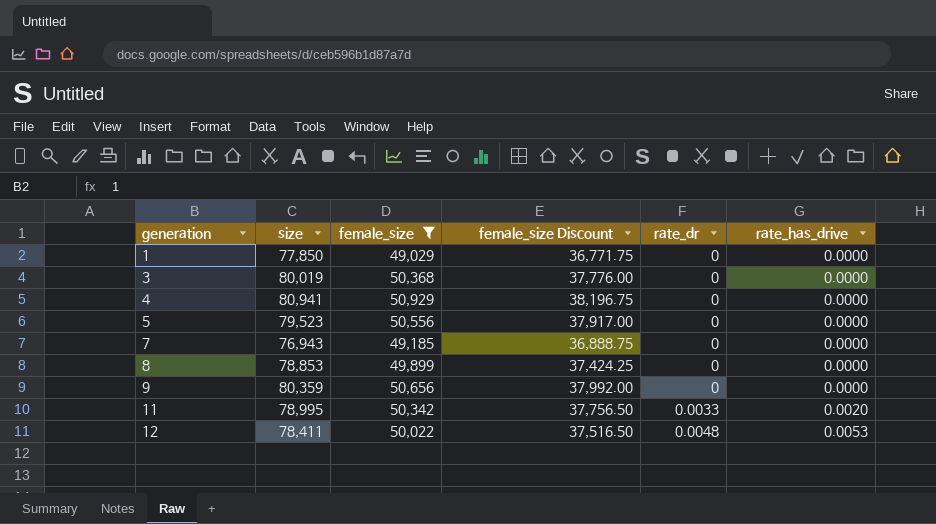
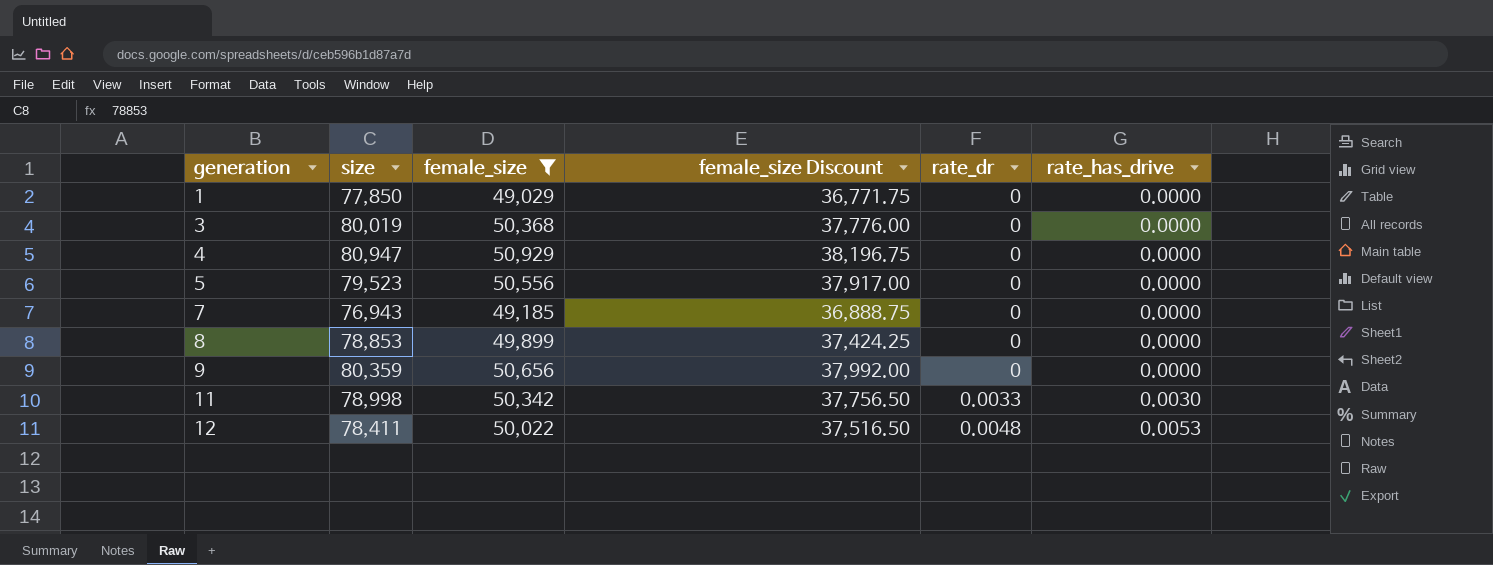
4 | size: 80,941 -> 80,947
11 | size: 78,995 -> 78,998
11 | rate_has_drive: 0.0020 -> 0.0030

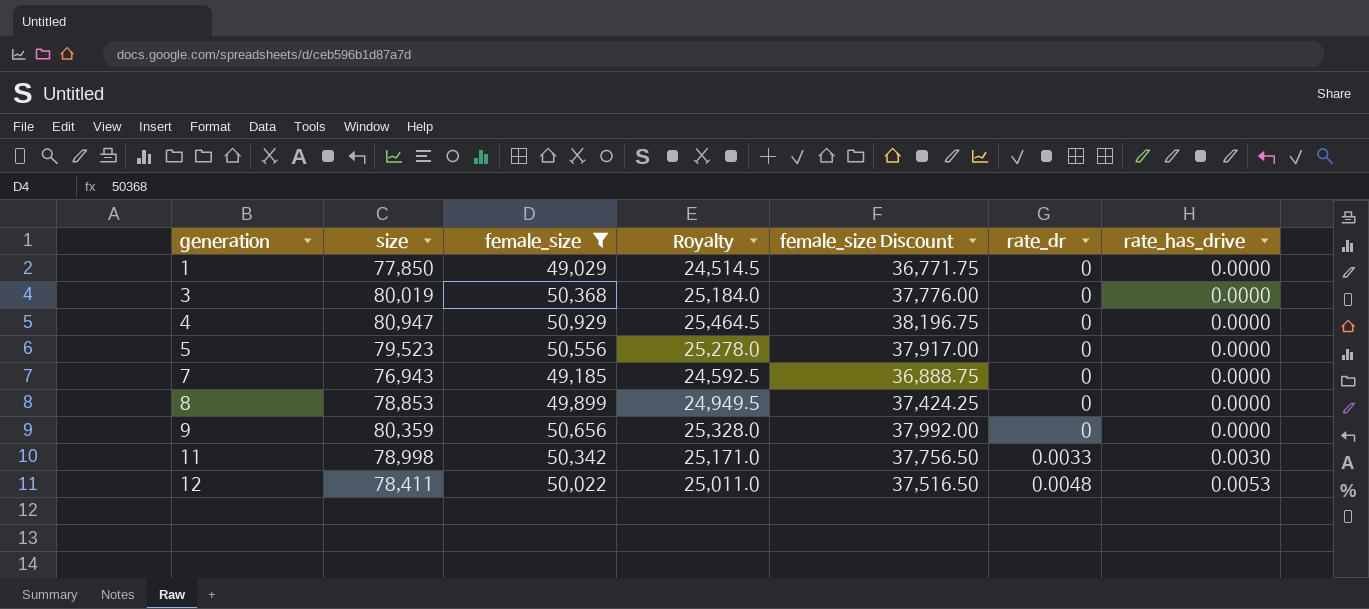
column Royalty | formula: none -> [female_size] * 0.5

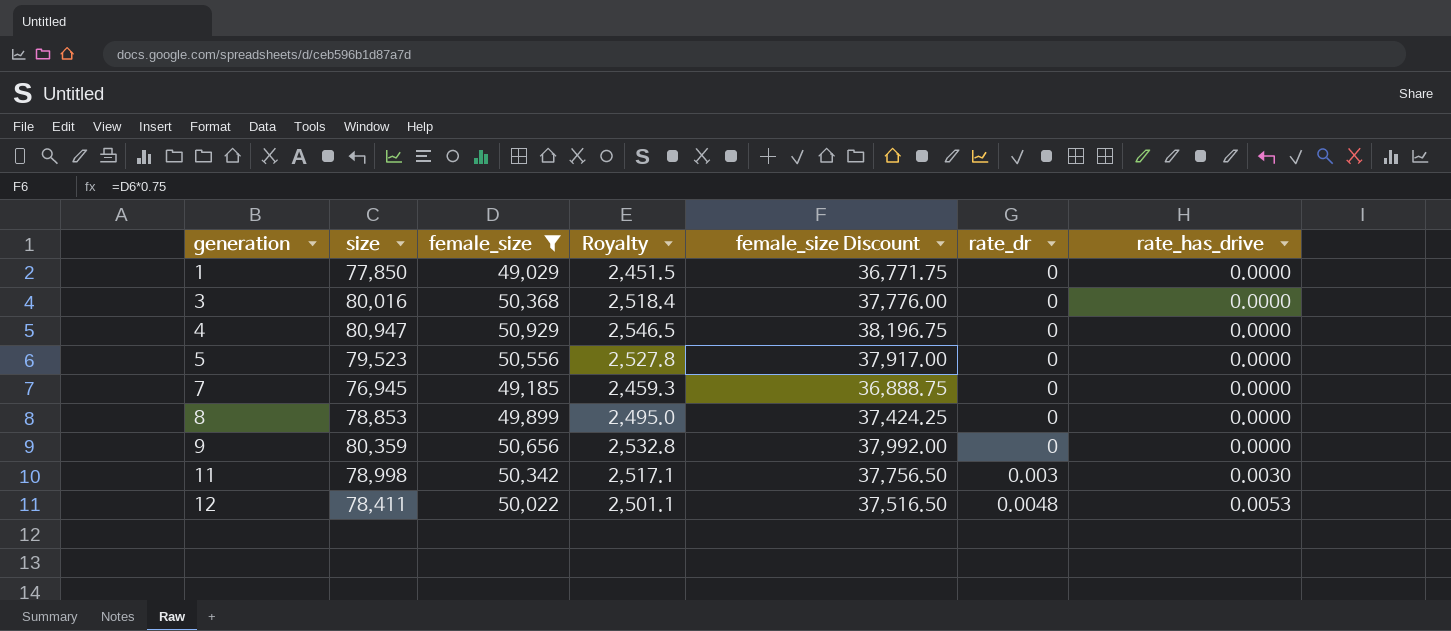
column Royalty | formula: [female_size] * 0.5 -> [female_size] * 0.05
3 | size: 80,019 -> 80,016
7 | size: 76,943 -> 76,945
11 | rate_dr: 0.0033 -> 0.003

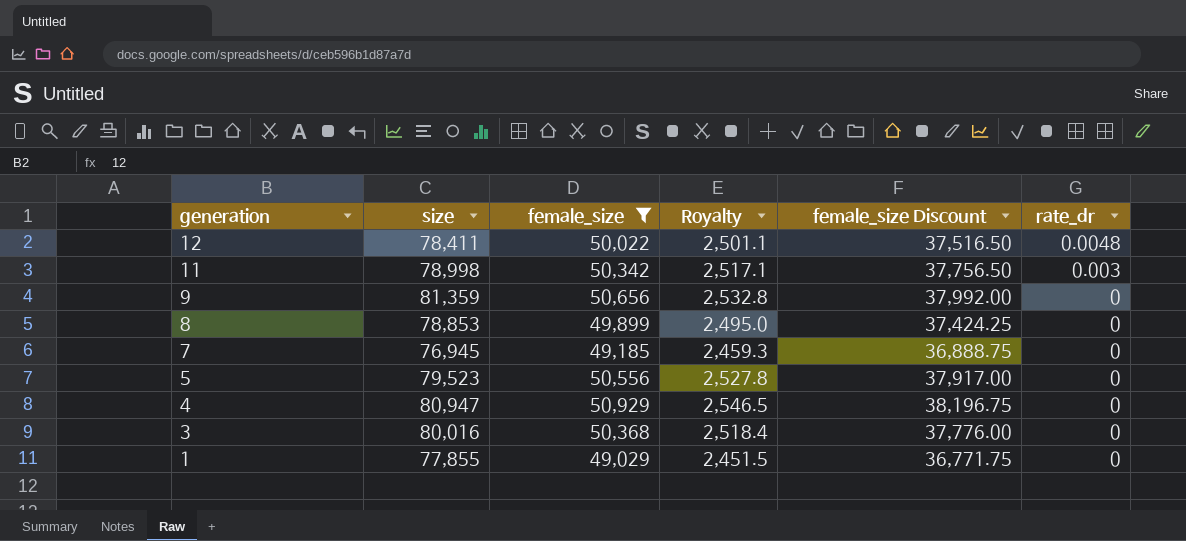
row order: generation ascending -> generation descending
column rate_has_drive | position: 7 -> none
9 | size: 80,359 -> 81,359
1 | size: 77,850 -> 77,855

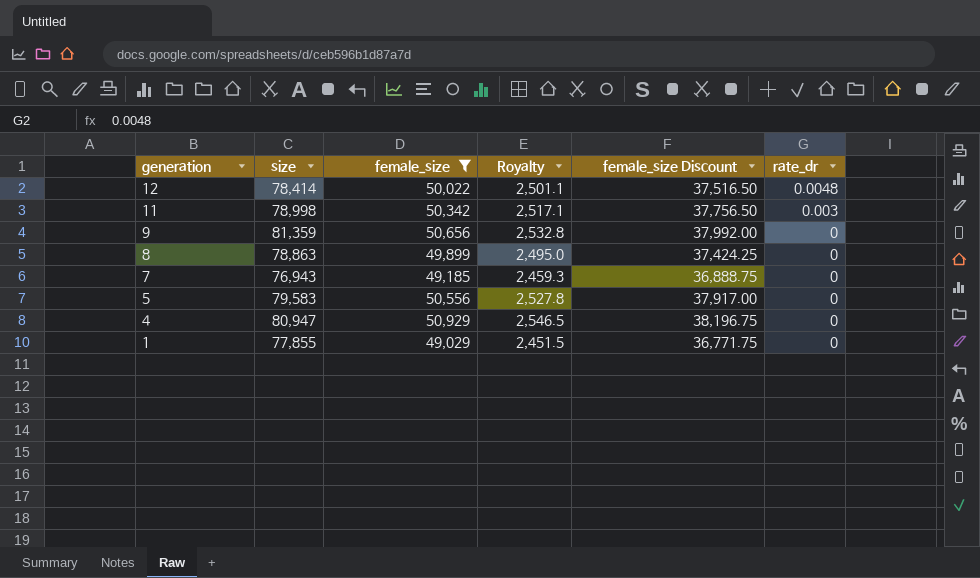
row 3: 80,016 | 50,368 | 2,518.4 | 37,776.00 | 0 -> none
12 | size: 78,411 -> 78,414
8 | size: 78,853 -> 78,863
7 | size: 76,945 -> 76,943
5 | size: 79,523 -> 79,583

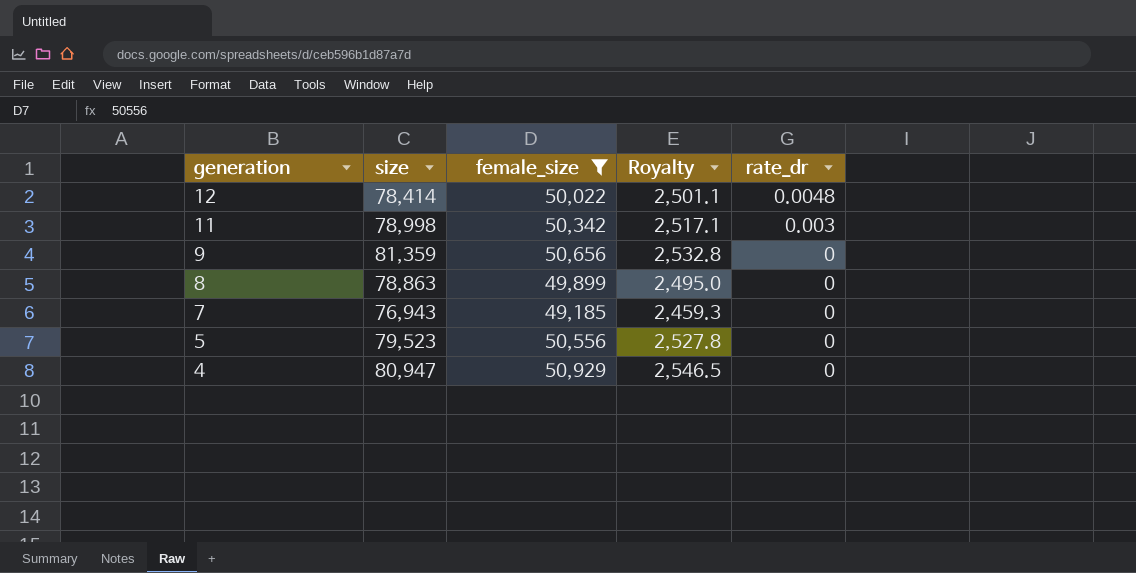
column female_size Discount | formula: [female_size] * 0.75 -> none
row 1: 77,855 | 49,029 | 2,451.5 | 36,771.75 | 0 -> none
5 | size: 79,583 -> 79,523

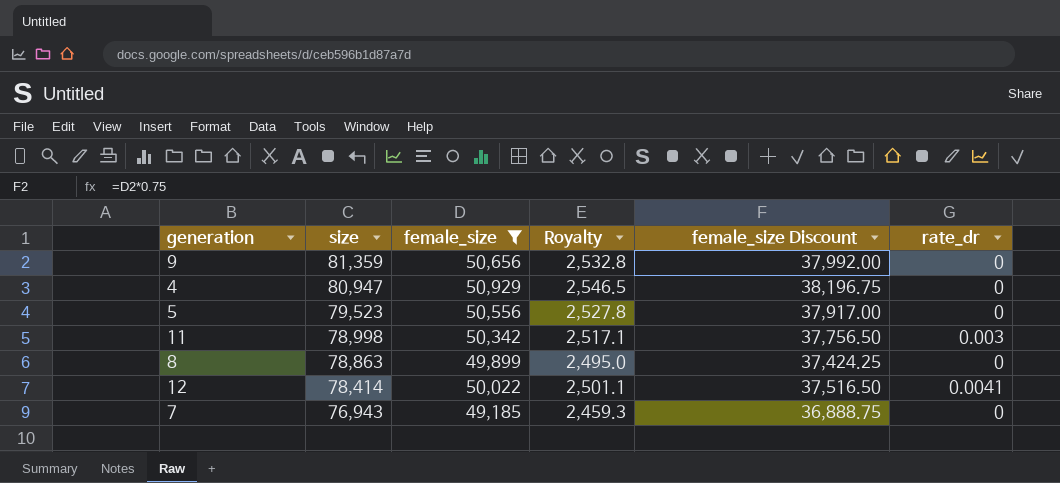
row order: generation descending -> size descending
column female_size Discount | formula: none -> [female_size] * 0.75
12 | rate_dr: 0.0048 -> 0.0041

